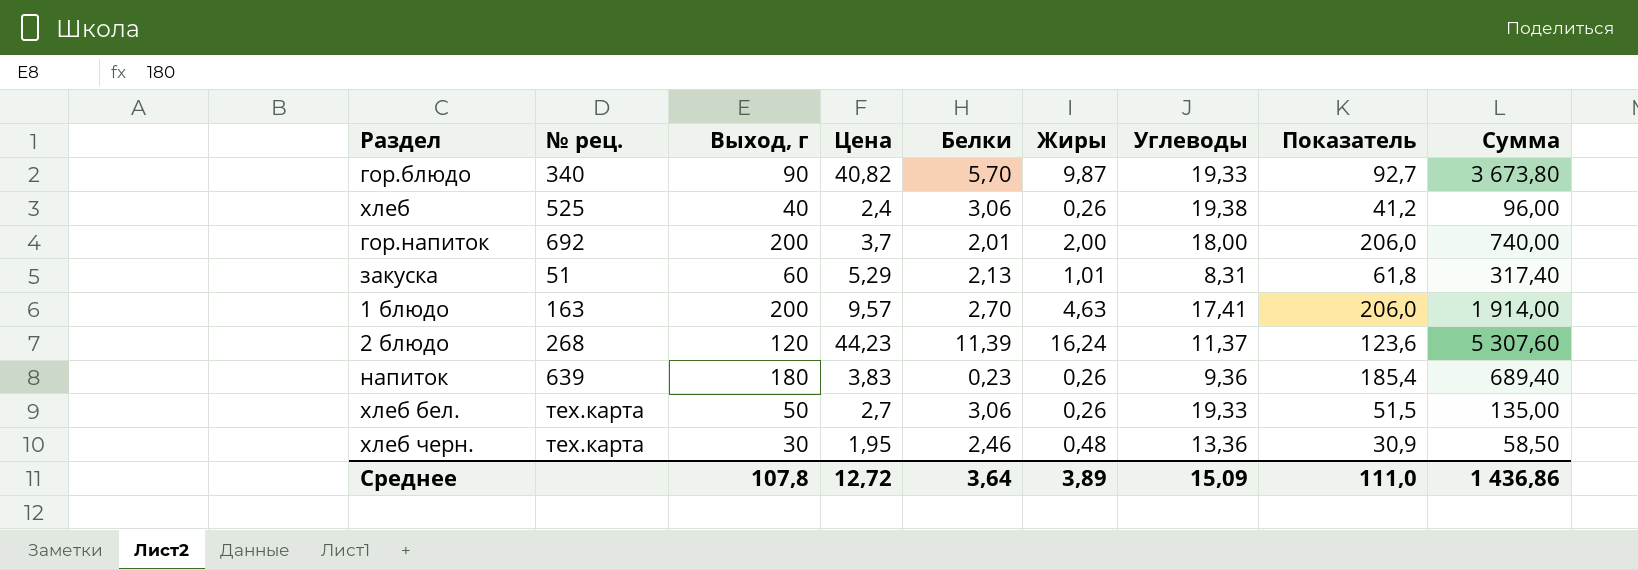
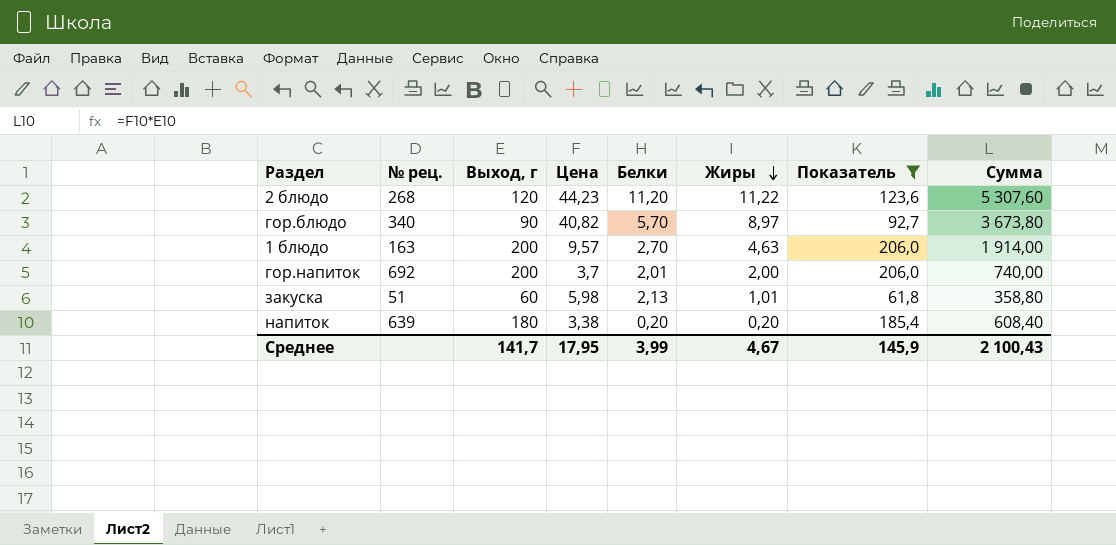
filter: none -> Показатель >= 61,8
row order: none -> Жиры descending
column Углеводы | position: 7 -> none
2 блюдо | Белки: 11,39 -> 11,20
2 блюдо | Жиры: 16,24 -> 11,22
гор.блюдо | Жиры: 9,87 -> 8,97
закуска | Цена: 5,29 -> 5,98
закуска | Сумма: 317,40 -> 358,80
напиток | Цена: 3,83 -> 3,38
напиток | Белки: 0,23 -> 0,20
напиток | Жиры: 0,26 -> 0,20
напиток | Сумма: 689,40 -> 608,40
Среднее | Выход, г: 107,8 -> 141,7
Среднее | Цена: 12,72 -> 17,95
Среднее | Белки: 3,64 -> 3,99
Среднее | Жиры: 3,89 -> 4,67
Среднее | Показатель: 111,0 -> 145,9
Среднее | Сумма: 1 436,86 -> 2 100,43

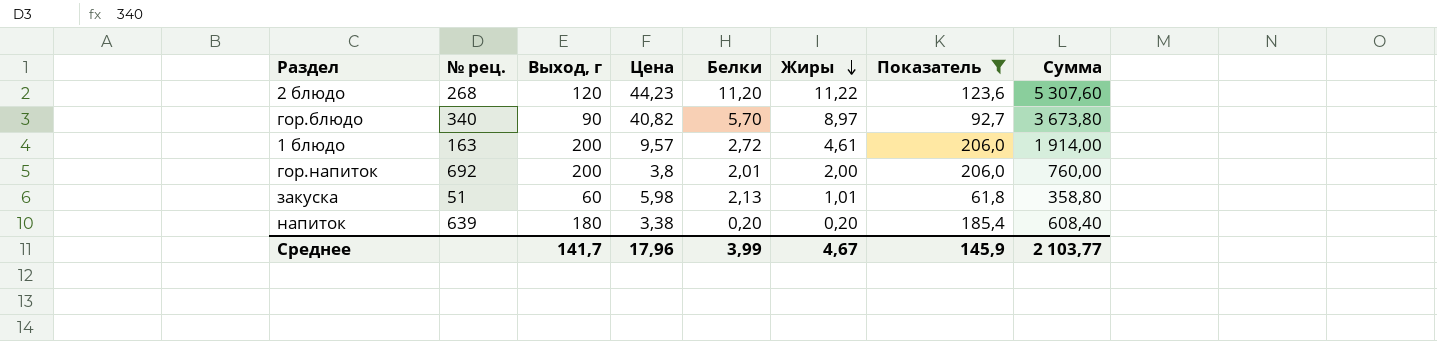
1 блюдо | Белки: 2,70 -> 2,72
1 блюдо | Жиры: 4,63 -> 4,61
гор.напиток | Цена: 3,7 -> 3,8
гор.напиток | Сумма: 740,00 -> 760,00
Среднее | Цена: 17,95 -> 17,96
Среднее | Сумма: 2 100,43 -> 2 103,77

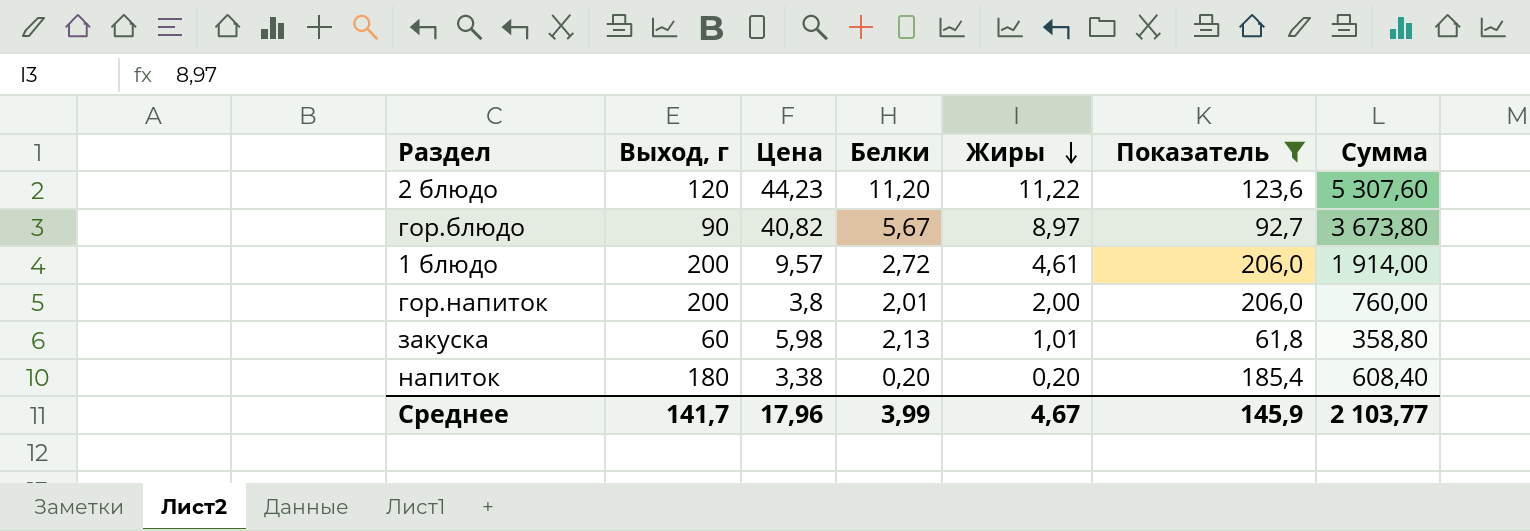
column № рец. | position: 2 -> none
гор.блюдо | Белки: 5,70 -> 5,67

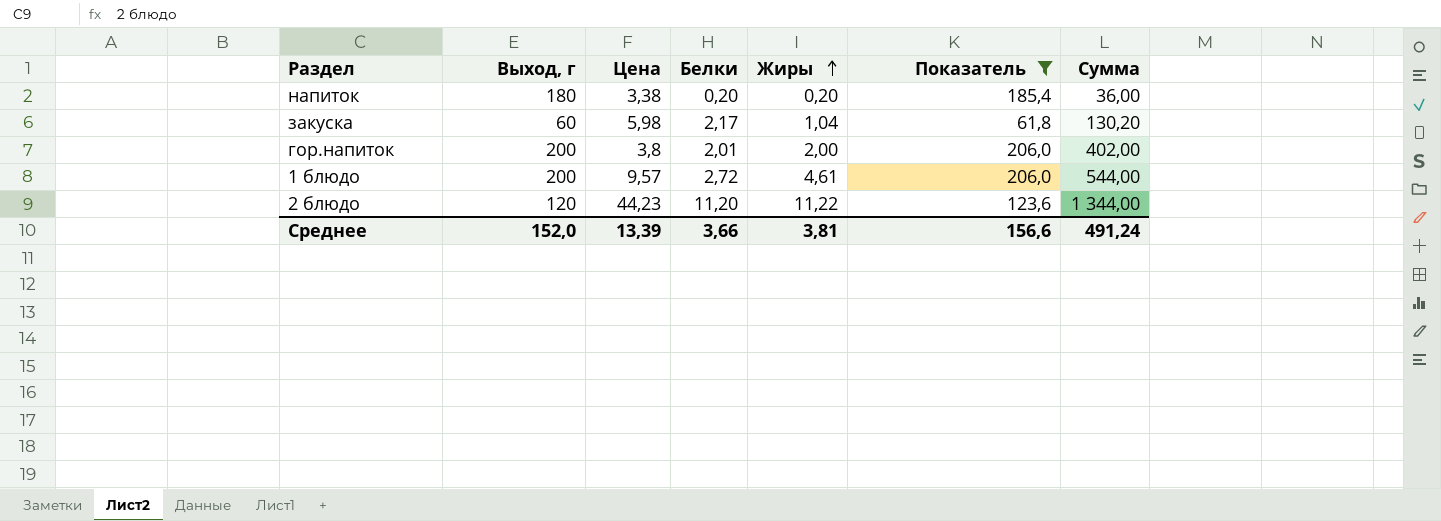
row order: Жиры descending -> Жиры ascending
column Сумма | formula: [Выход, г] * [Цена] -> [Выход, г] * [Белки]
row гор.блюдо: 90 | 40,82 | 5,67 | 8,97 | 92,7 | 3 673,80 -> none
закуска | Белки: 2,13 -> 2,17
закуска | Жиры: 1,01 -> 1,04
Среднее | Выход, г: 141,7 -> 152,0
Среднее | Цена: 17,96 -> 13,39
Среднее | Белки: 3,99 -> 3,66
Среднее | Жиры: 4,67 -> 3,81
Среднее | Показатель: 145,9 -> 156,6
Среднее | Сумма: 2 103,77 -> 491,24

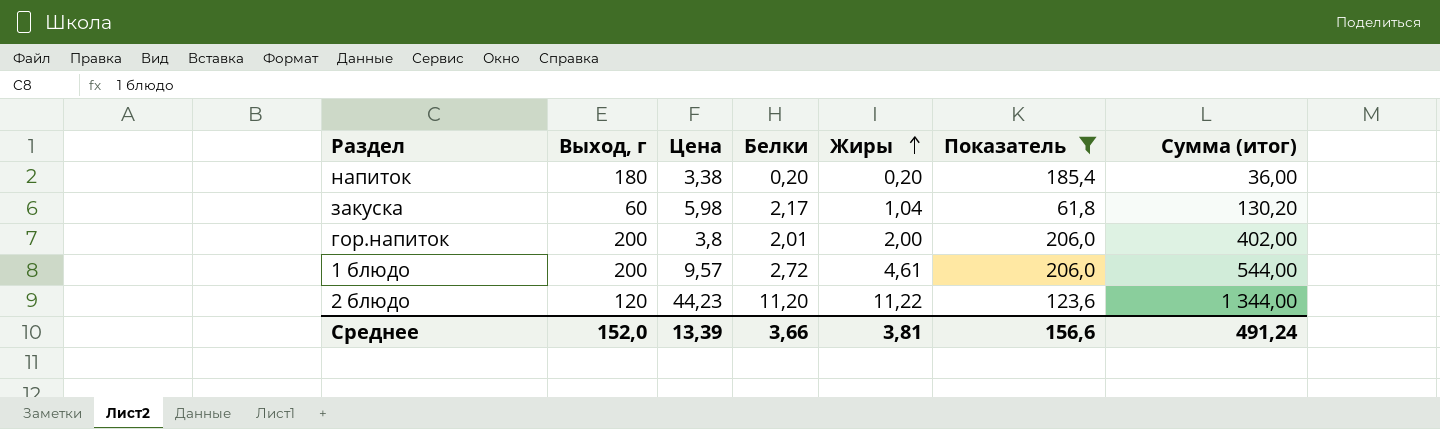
column name: Сумма -> Сумма (итог)

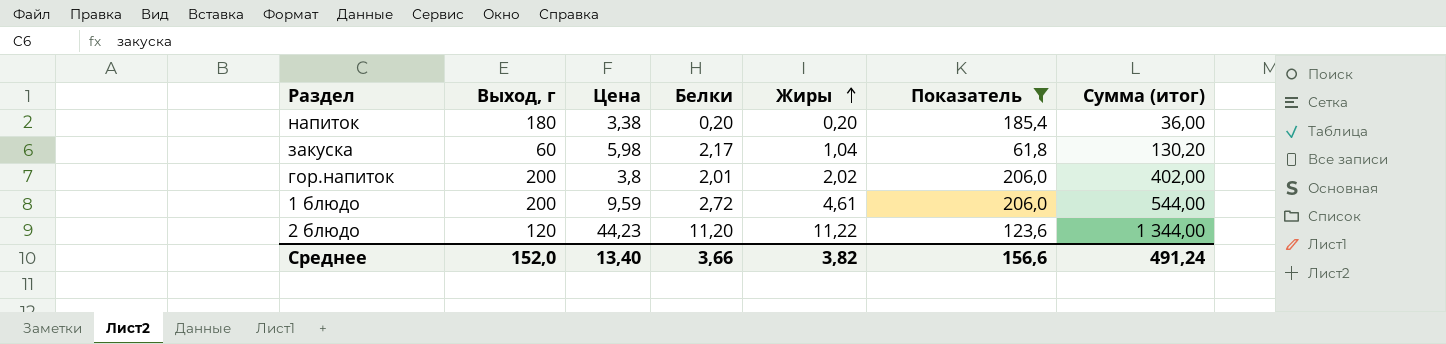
гор.напиток | Жиры: 2,00 -> 2,02
1 блюдо | Цена: 9,57 -> 9,59
Среднее | Цена: 13,39 -> 13,40
Среднее | Жиры: 3,81 -> 3,82

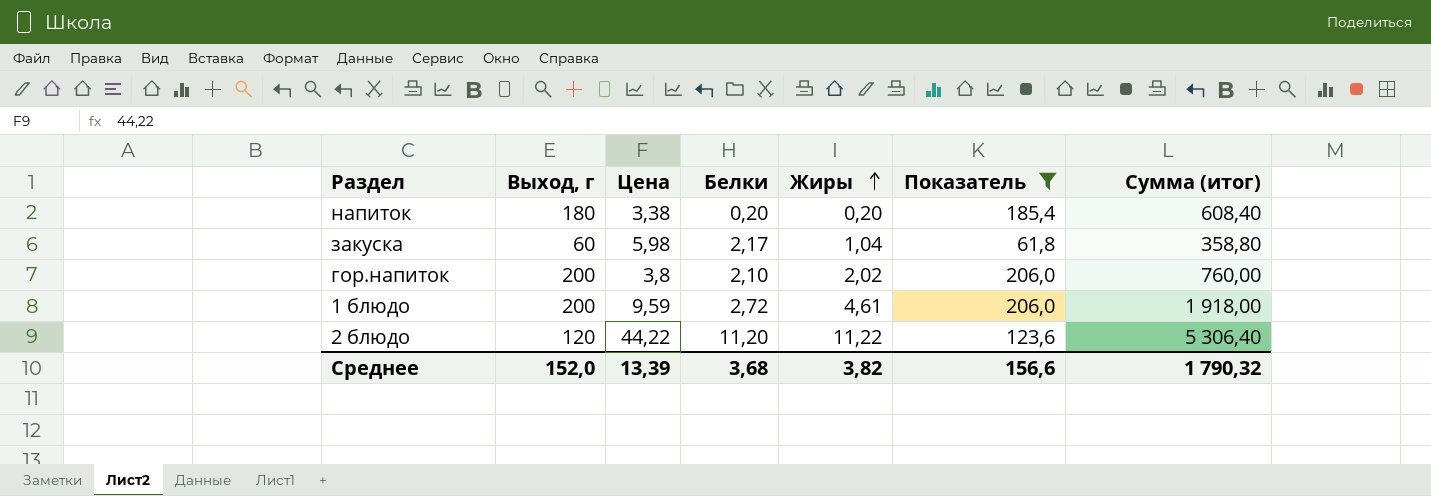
column Сумма (итог) | formula: [Выход, г] * [Белки] -> [Выход, г] * [Цена]
гор.напиток | Белки: 2,01 -> 2,10
2 блюдо | Цена: 44,23 -> 44,22
Среднее | Цена: 13,40 -> 13,39
Среднее | Белки: 3,66 -> 3,68
Среднее | Сумма (итог): 491,24 -> 1 790,32

